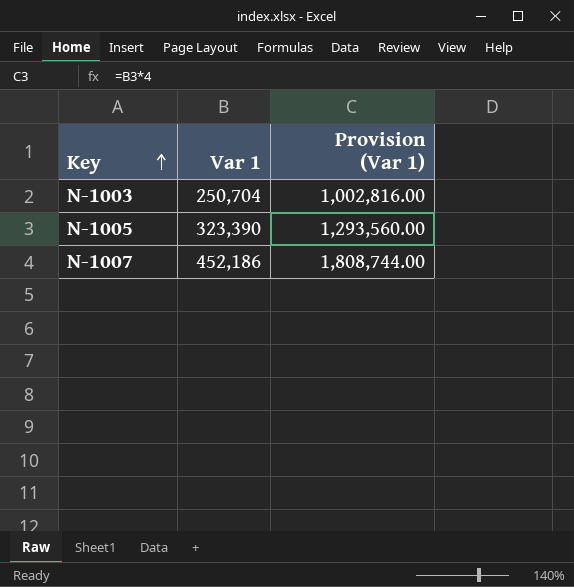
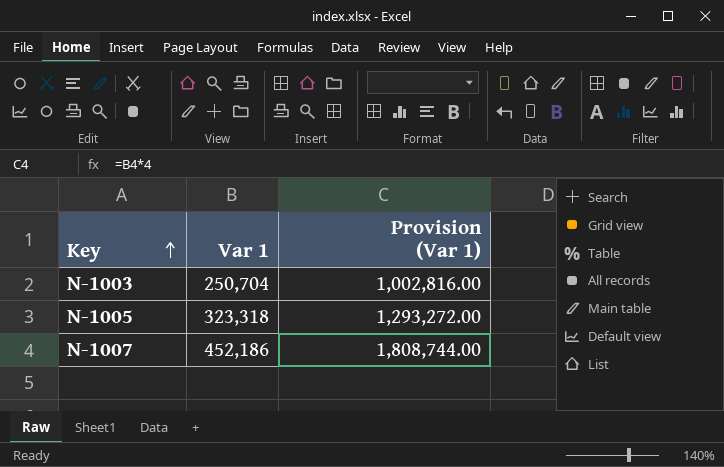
N-1005 | Var 1: 323,390 -> 323,318
N-1005 | Provision (Var 1): 1,293,560.00 -> 1,293,272.00

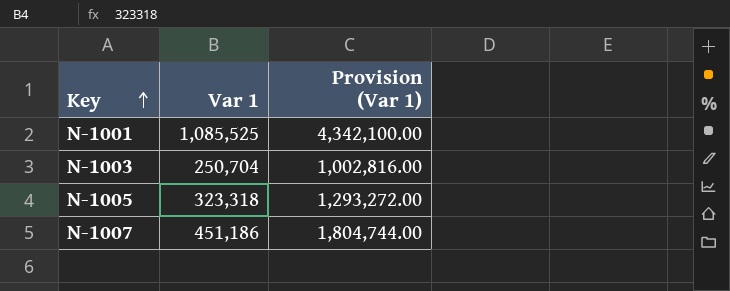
row N-1001: none -> 1,085,525 | 4,342,100.00
N-1007 | Var 1: 452,186 -> 451,186
N-1007 | Provision (Var 1): 1,808,744.00 -> 1,804,744.00

